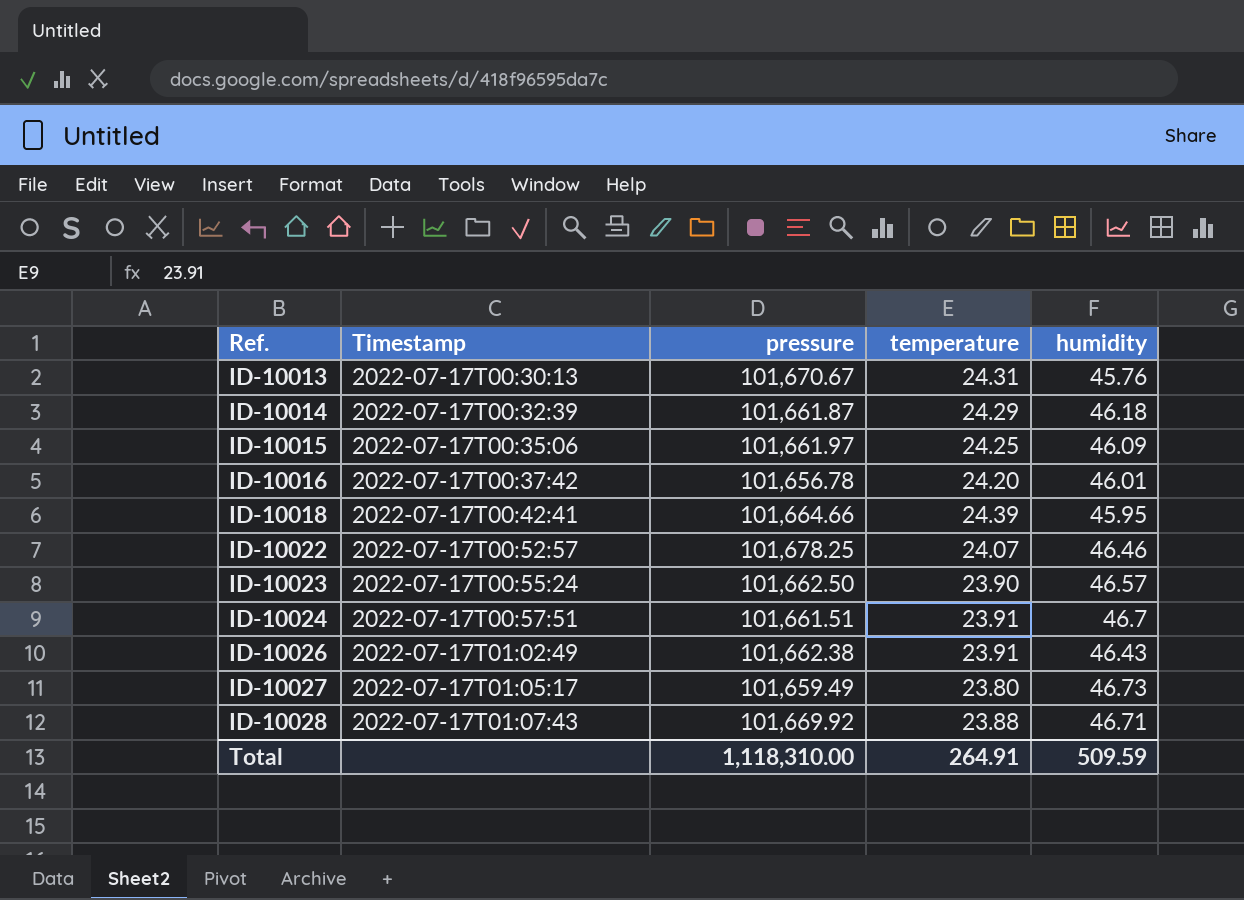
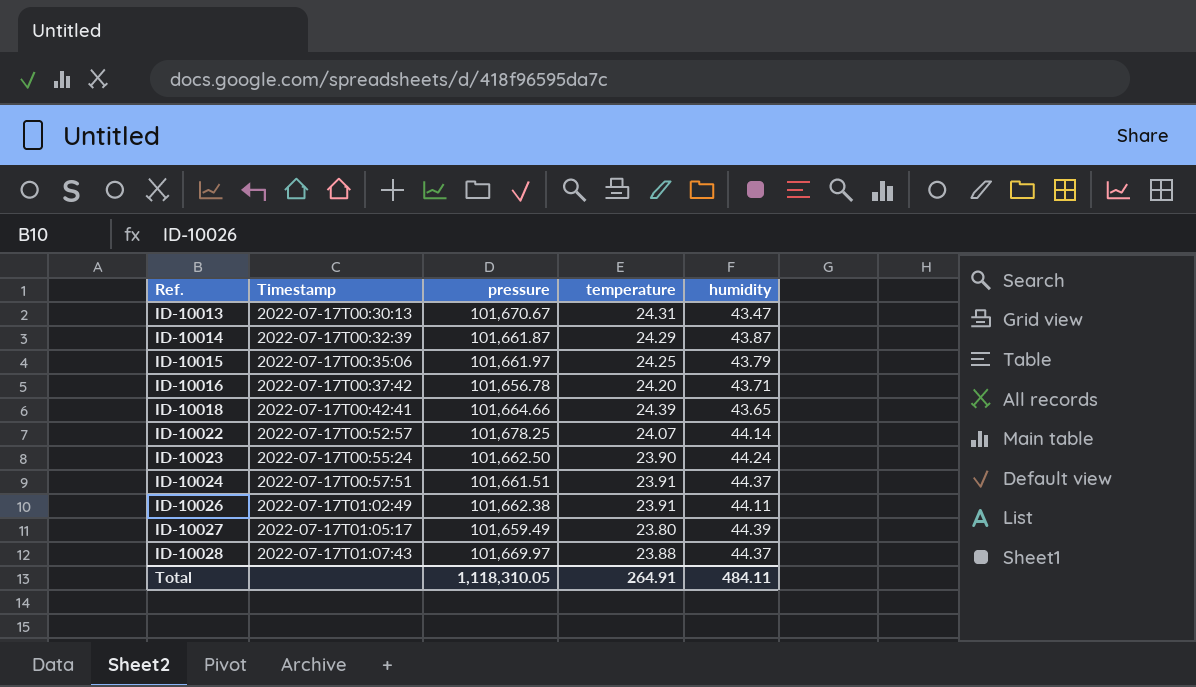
ID-10013 | humidity: 45.76 -> 43.47
ID-10014 | humidity: 46.18 -> 43.87
ID-10015 | humidity: 46.09 -> 43.79
ID-10016 | humidity: 46.01 -> 43.71
ID-10018 | humidity: 45.95 -> 43.65
ID-10022 | humidity: 46.46 -> 44.14
ID-10023 | humidity: 46.57 -> 44.24
ID-10024 | humidity: 46.7 -> 44.37
ID-10026 | humidity: 46.43 -> 44.11
ID-10027 | humidity: 46.73 -> 44.39
ID-10028 | pressure: 101,669.92 -> 101,669.97
ID-10028 | humidity: 46.71 -> 44.37
Total | pressure: 1,118,310.00 -> 1,118,310.05
Total | humidity: 509.59 -> 484.11

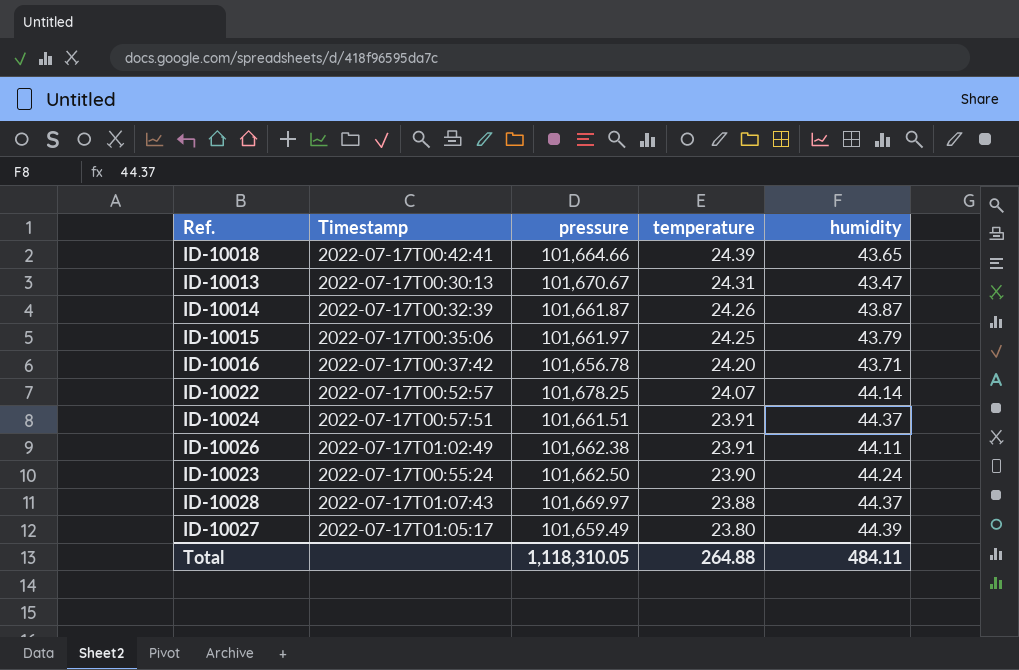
row order: Ref. ascending -> temperature descending
ID-10014 | temperature: 24.29 -> 24.26
Total | temperature: 264.91 -> 264.88

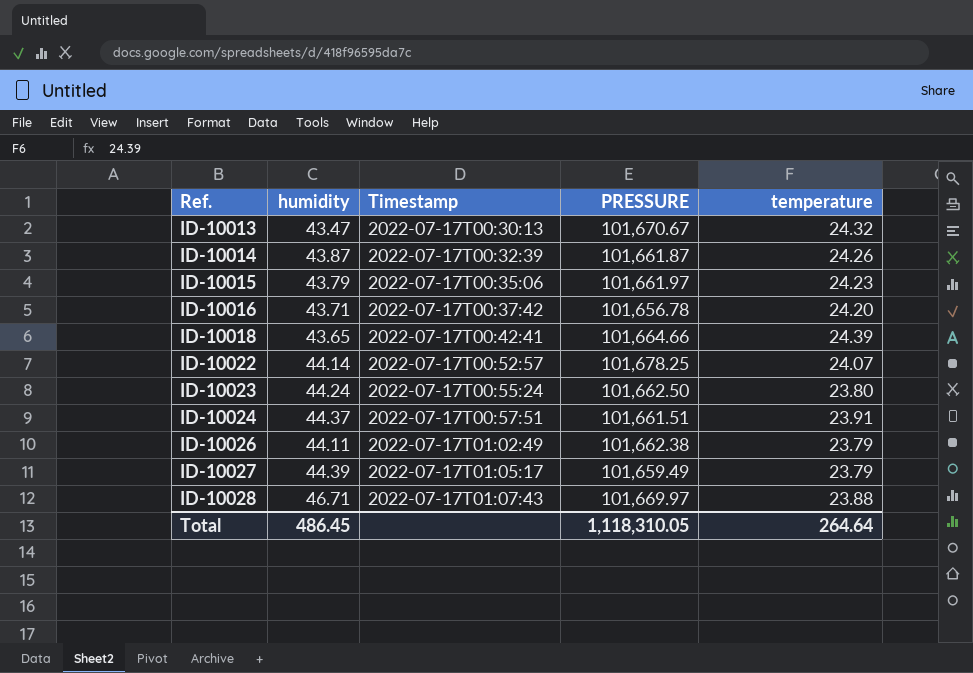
row order: temperature descending -> Ref. ascending
column humidity | position: 5 -> 2
column name: pressure -> PRESSURE
ID-10013 | temperature: 24.31 -> 24.32
ID-10015 | temperature: 24.25 -> 24.23
ID-10023 | temperature: 23.90 -> 23.80
ID-10026 | temperature: 23.91 -> 23.79
ID-10027 | temperature: 23.80 -> 23.79
ID-10028 | humidity: 44.37 -> 46.71
Total | humidity: 484.11 -> 486.45
Total | temperature: 264.88 -> 264.64

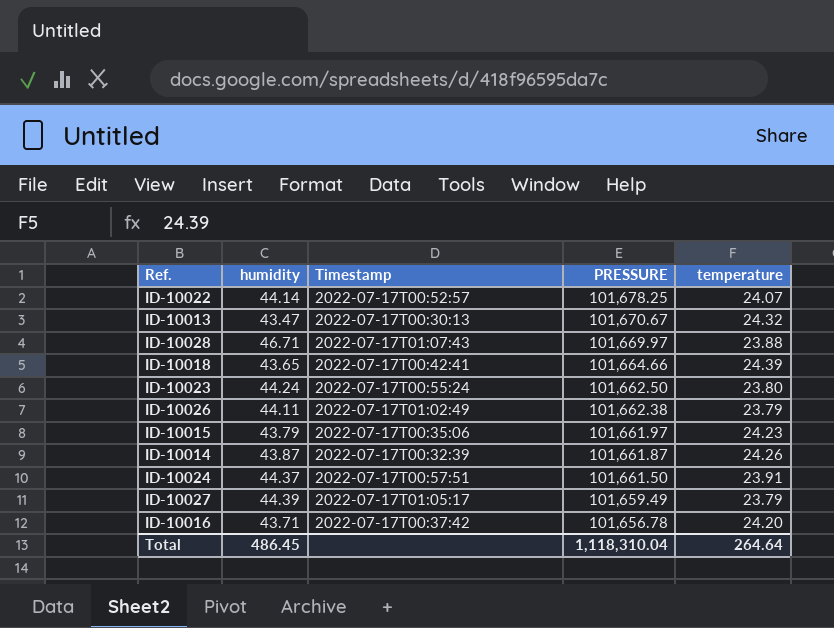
row order: Ref. ascending -> PRESSURE descending
ID-10024 | PRESSURE: 101,661.51 -> 101,661.50
Total | PRESSURE: 1,118,310.05 -> 1,118,310.04

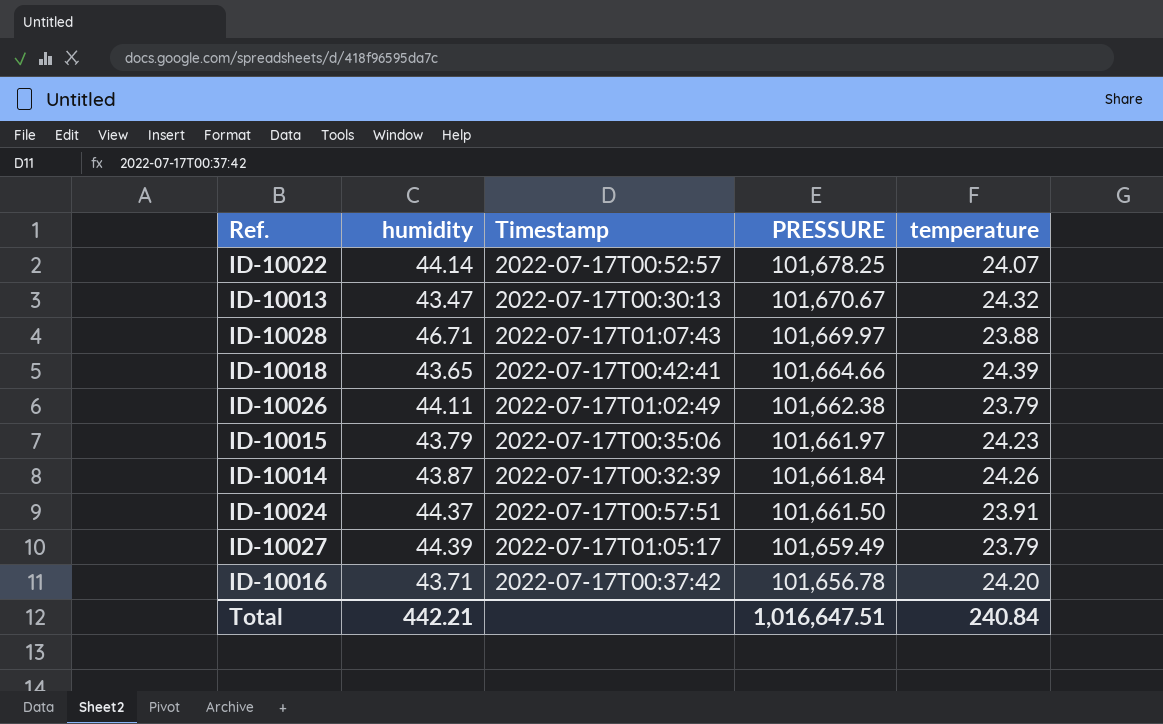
row ID-10023: 44.24 | 2022-07-17T00:55:24 | 101,662.50 | 23.80 -> none
ID-10014 | PRESSURE: 101,661.87 -> 101,661.84
Total | humidity: 486.45 -> 442.21
Total | PRESSURE: 1,118,310.04 -> 1,016,647.51
Total | temperature: 264.64 -> 240.84

